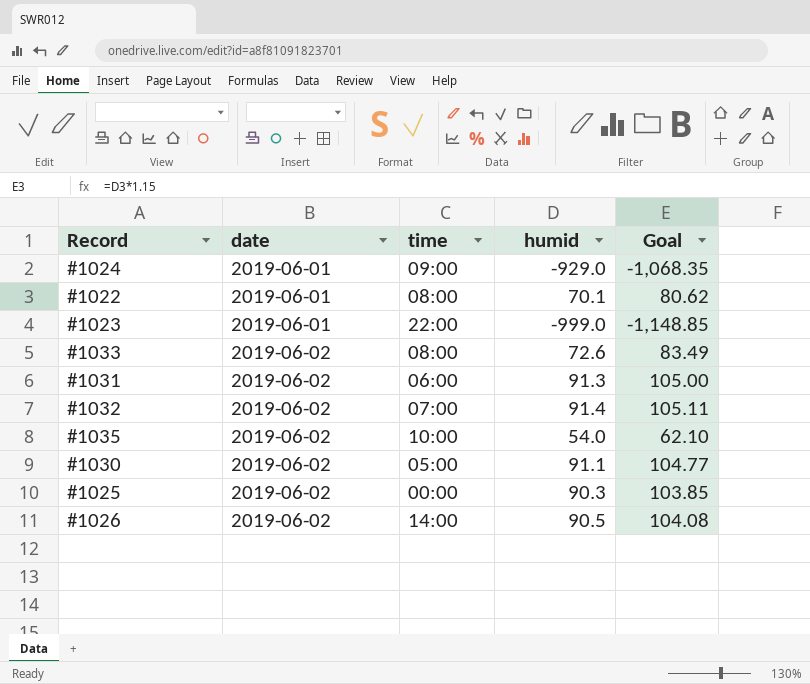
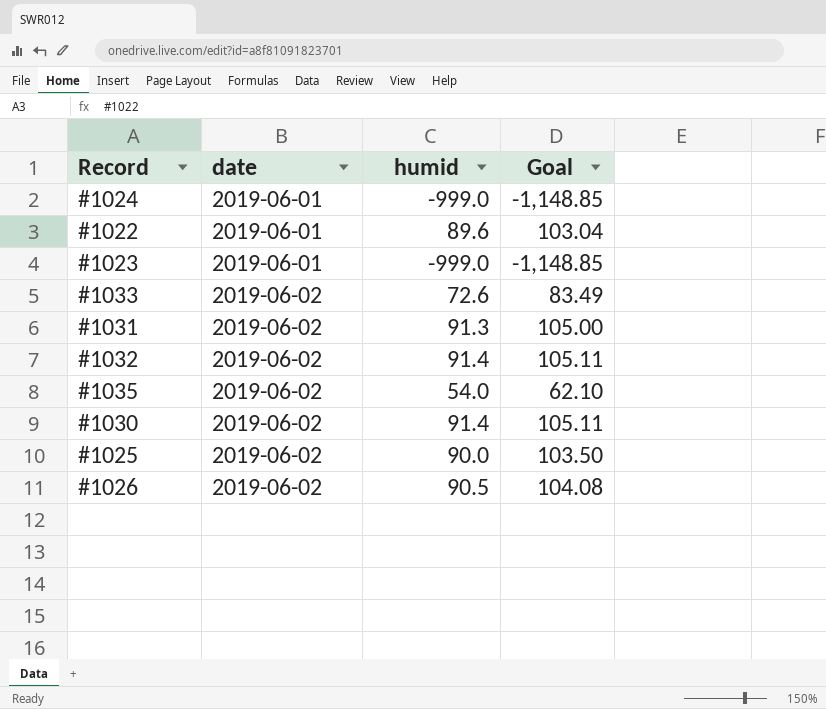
column time | position: 3 -> none
#1024 | humid: -929.0 -> -999.0
#1024 | Goal: -1,068.35 -> -1,148.85
#1022 | humid: 70.1 -> 89.6
#1022 | Goal: 80.62 -> 103.04
#1030 | humid: 91.1 -> 91.4
#1030 | Goal: 104.77 -> 105.11
#1025 | humid: 90.3 -> 90.0
#1025 | Goal: 103.85 -> 103.50

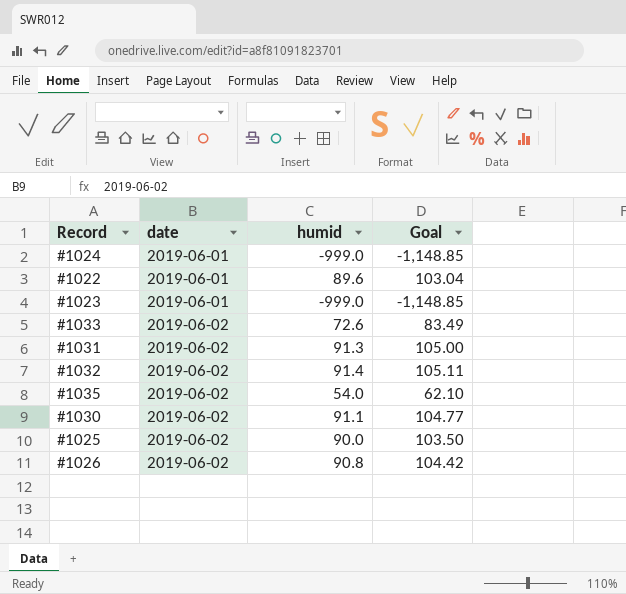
#1030 | humid: 91.4 -> 91.1
#1030 | Goal: 105.11 -> 104.77
#1026 | humid: 90.5 -> 90.8
#1026 | Goal: 104.08 -> 104.42

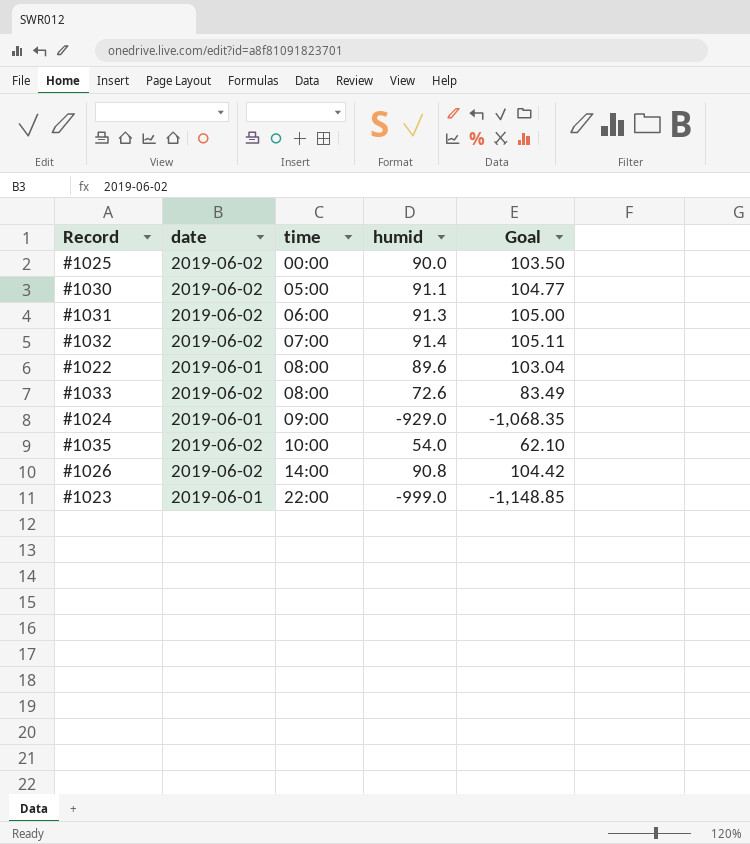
row order: date ascending -> time ascending
column time | position: none -> 3
#1024 | humid: -999.0 -> -929.0
#1024 | Goal: -1,148.85 -> -1,068.35

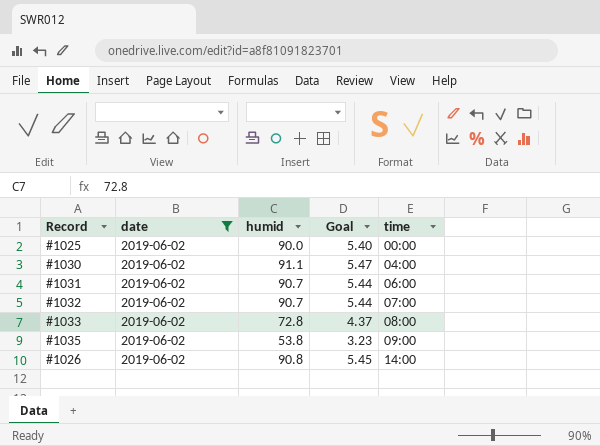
filter: none -> date = 2019-06-02
column Goal | formula: [humid] * 1.15 -> [humid] * 0.06
column time | position: 3 -> 5
#1030 | time: 05:00 -> 04:00
#1031 | humid: 91.3 -> 90.7
#1032 | humid: 91.4 -> 90.7
#1033 | humid: 72.6 -> 72.8
#1035 | humid: 54.0 -> 53.8
#1035 | time: 10:00 -> 09:00

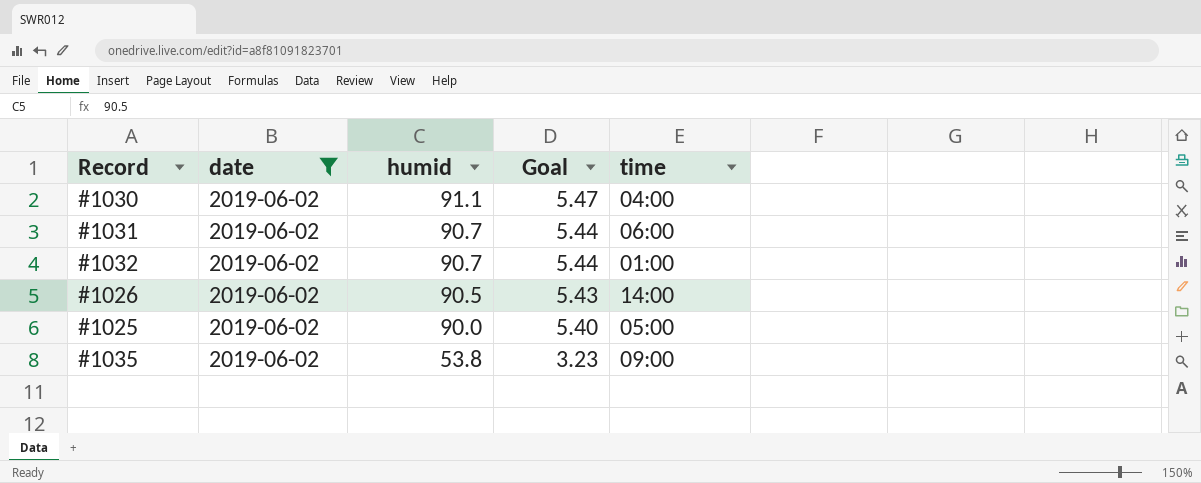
row order: time ascending -> humid descending
row #1033: 2019-06-02 | 72.8 | 4.37 | 08:00 -> none
#1032 | time: 07:00 -> 01:00
#1026 | humid: 90.8 -> 90.5
#1026 | Goal: 5.45 -> 5.43
#1025 | time: 00:00 -> 05:00

